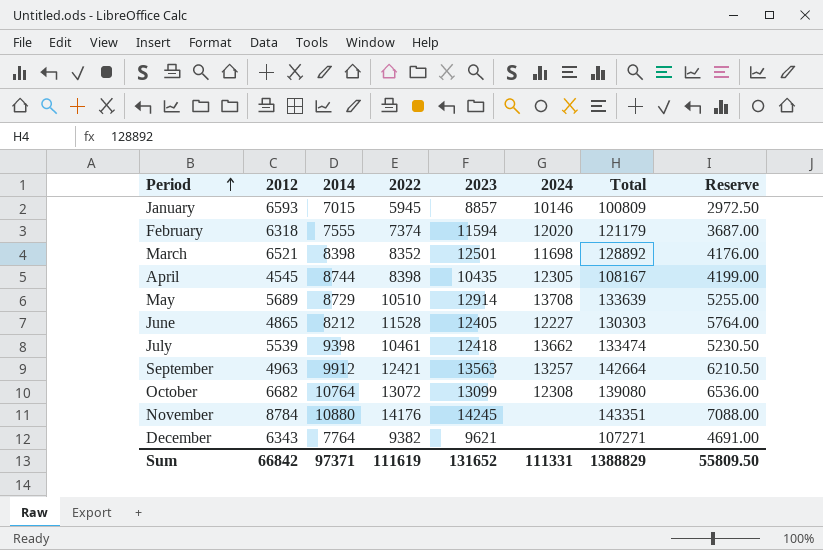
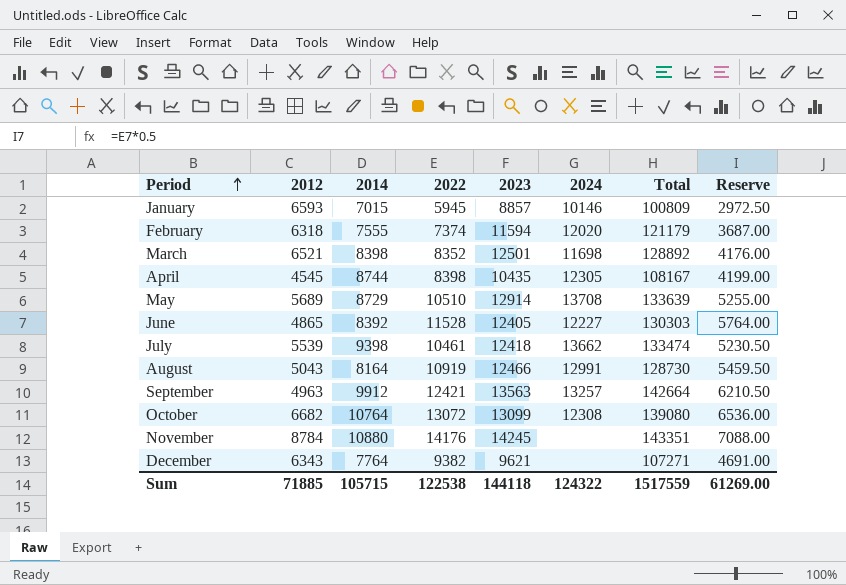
June | 2014: 8212 -> 8392
row August: none -> 5043 | 8164 | 10919 | 12466 | 12991 | 128730 | 5459.50
Sum | 2012: 66842 -> 71885
Sum | 2014: 97371 -> 105715
Sum | 2022: 111619 -> 122538
Sum | 2023: 131652 -> 144118
Sum | 2024: 111331 -> 124322
Sum | Total: 1388829 -> 1517559
Sum | Reserve: 55809.50 -> 61269.00

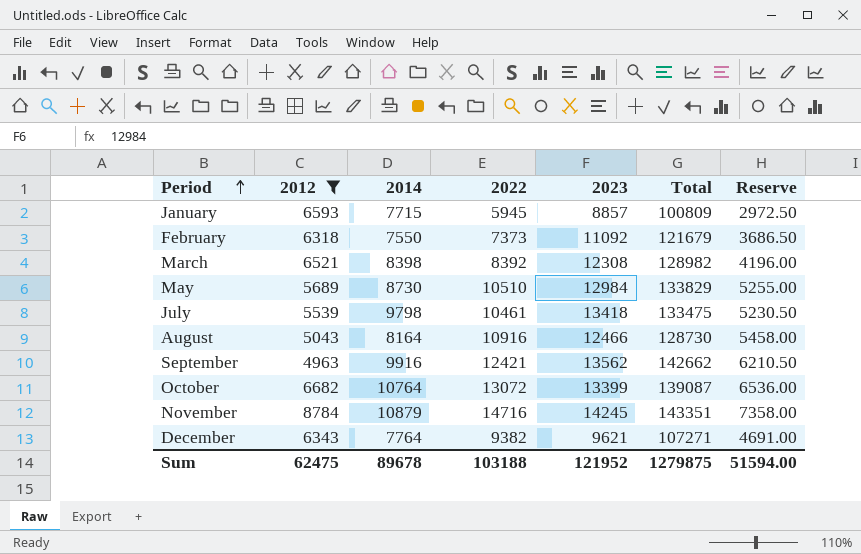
filter: none -> 2012 >= 4963
column 2024 | position: 6 -> none
January | 2014: 7015 -> 7715
February | 2014: 7555 -> 7550
February | 2022: 7374 -> 7373
February | 2023: 11594 -> 11092
February | Total: 121179 -> 121679
February | Reserve: 3687.00 -> 3686.50
March | 2022: 8352 -> 8392
March | 2023: 12501 -> 12308
March | Total: 128892 -> 128982
March | Reserve: 4176.00 -> 4196.00
May | 2014: 8729 -> 8730
May | 2023: 12914 -> 12984
May | Total: 133639 -> 133829
July | 2014: 9398 -> 9798
July | 2023: 12418 -> 13418
July | Total: 133474 -> 133475
August | 2022: 10919 -> 10916
August | Reserve: 5459.50 -> 5458.00
September | 2014: 9912 -> 9916
September | 2023: 13563 -> 13562
September | Total: 142664 -> 142662
October | 2023: 13099 -> 13399
October | Total: 139080 -> 139087
November | 2014: 10880 -> 10879
November | 2022: 14176 -> 14716
November | Reserve: 7088.00 -> 7358.00
Sum | 2012: 71885 -> 62475
Sum | 2014: 105715 -> 89678
Sum | 2022: 122538 -> 103188
Sum | 2023: 144118 -> 121952
Sum | Total: 1517559 -> 1279875
Sum | Reserve: 61269.00 -> 51594.00

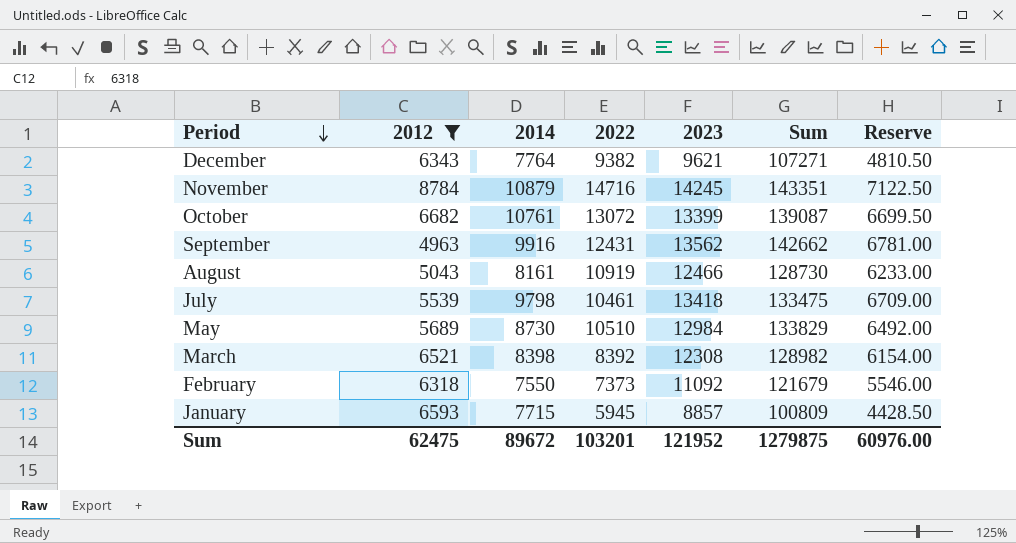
row order: Period ascending -> Period descending
column name: Total -> Sum
column Reserve | formula: [2022] * 0.5 -> [2023] * 0.5
October | 2014: 10764 -> 10761
September | 2022: 12421 -> 12431
August | 2014: 8164 -> 8161
August | 2022: 10916 -> 10919
Sum | 2014: 89678 -> 89672
Sum | 2022: 103188 -> 103201
Sum | Reserve: 51594.00 -> 60976.00

